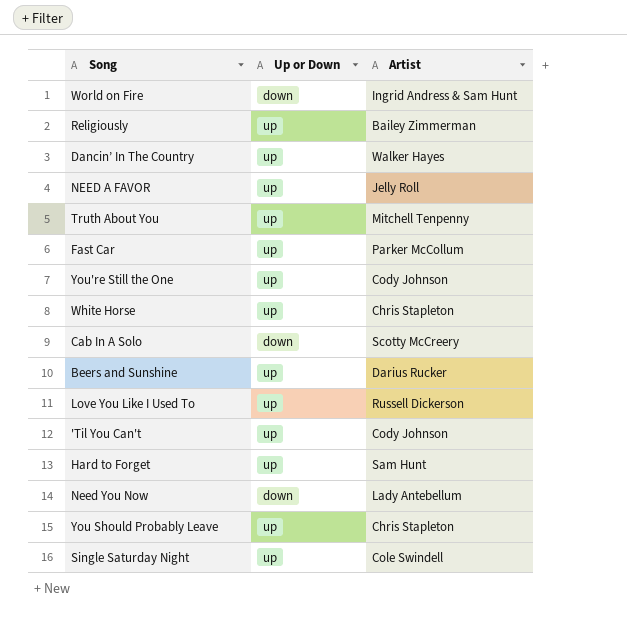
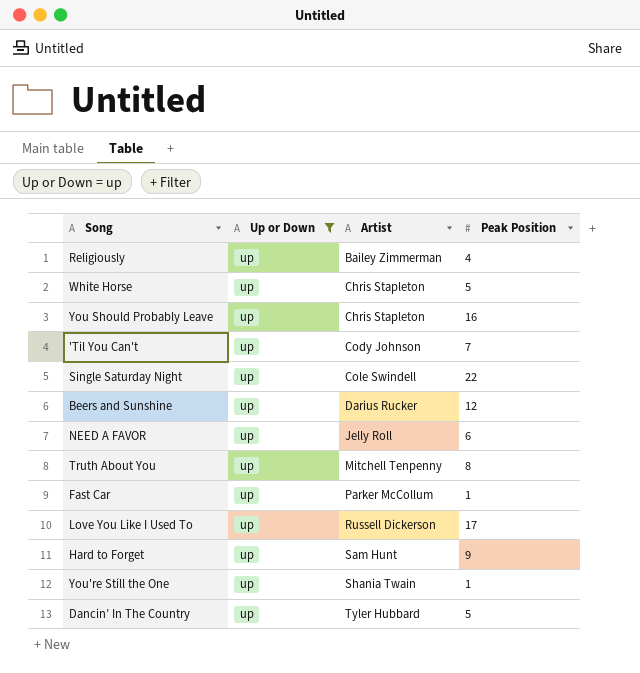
filter: none -> Up or Down = up
row order: none -> Artist ascending
column Peak Position | position: none -> 4
You're Still the One | Artist: Cody Johnson -> Shania Twain
Dancin’ In The Country | Artist: Walker Hayes -> Tyler Hubbard

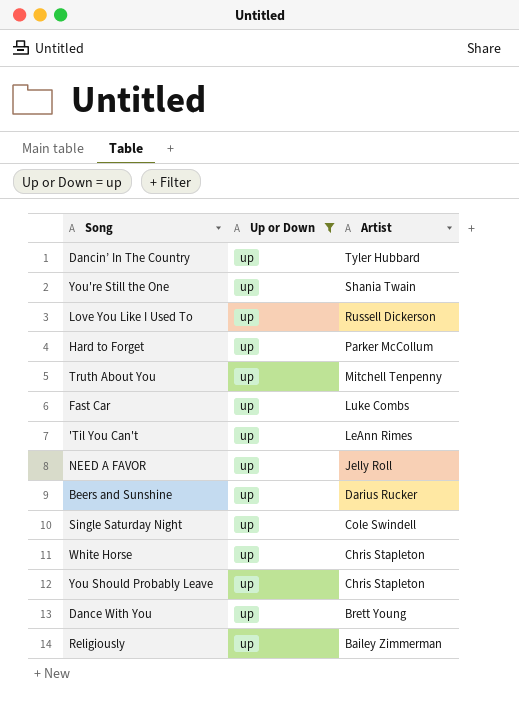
row order: Artist ascending -> Artist descending
column Peak Position | position: 4 -> none
Hard to Forget | Artist: Sam Hunt -> Parker McCollum
Fast Car | Artist: Parker McCollum -> Luke Combs
'Til You Can't | Artist: Cody Johnson -> LeAnn Rimes
row Dance With You: none -> up | Brett Young

